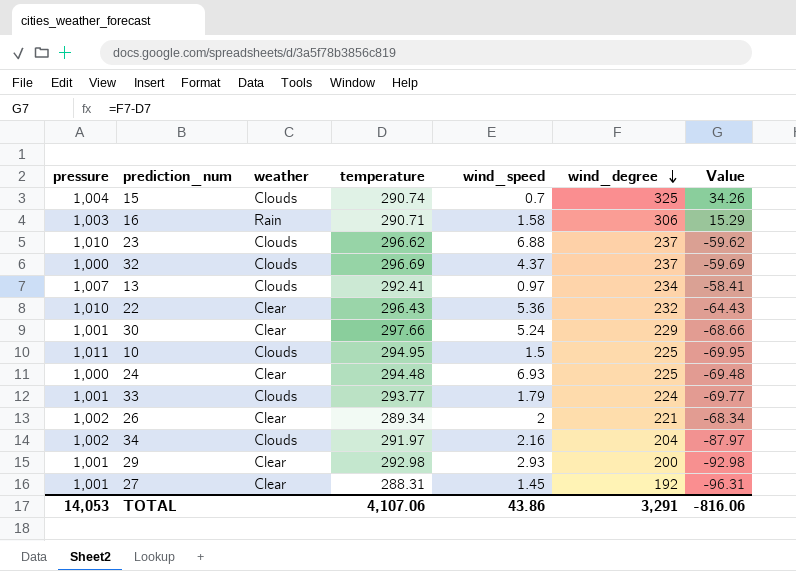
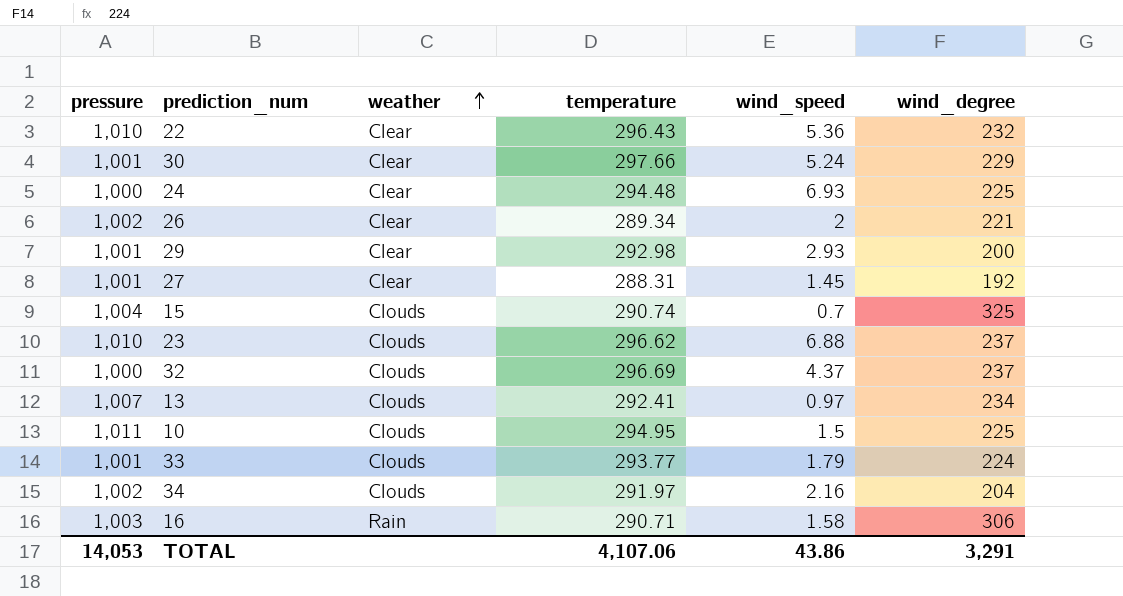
row order: wind_degree descending -> weather ascending
column Value | formula: [wind_degree] - [temperature] -> none

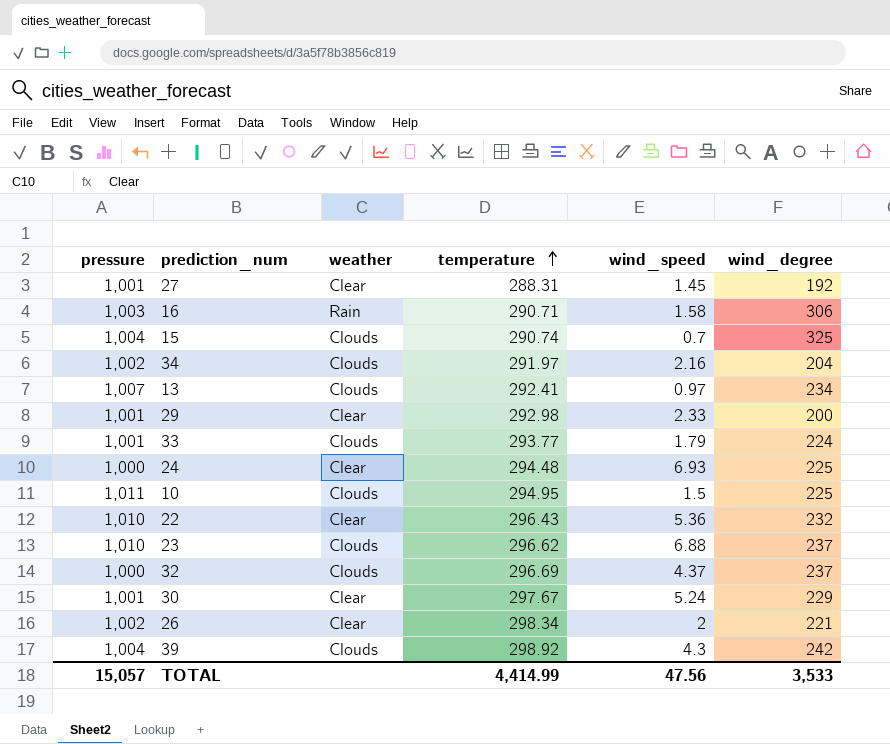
row order: weather ascending -> temperature ascending
29 | wind_speed: 2.93 -> 2.33
30 | temperature: 297.66 -> 297.67
26 | temperature: 289.34 -> 298.34
row 39: none -> 1,004 | Clouds | 298.92 | 4.3 | 242
TOTAL | pressure: 14,053 -> 15,057
TOTAL | temperature: 4,107.06 -> 4,414.99
TOTAL | wind_speed: 43.86 -> 47.56
TOTAL | wind_degree: 3,291 -> 3,533

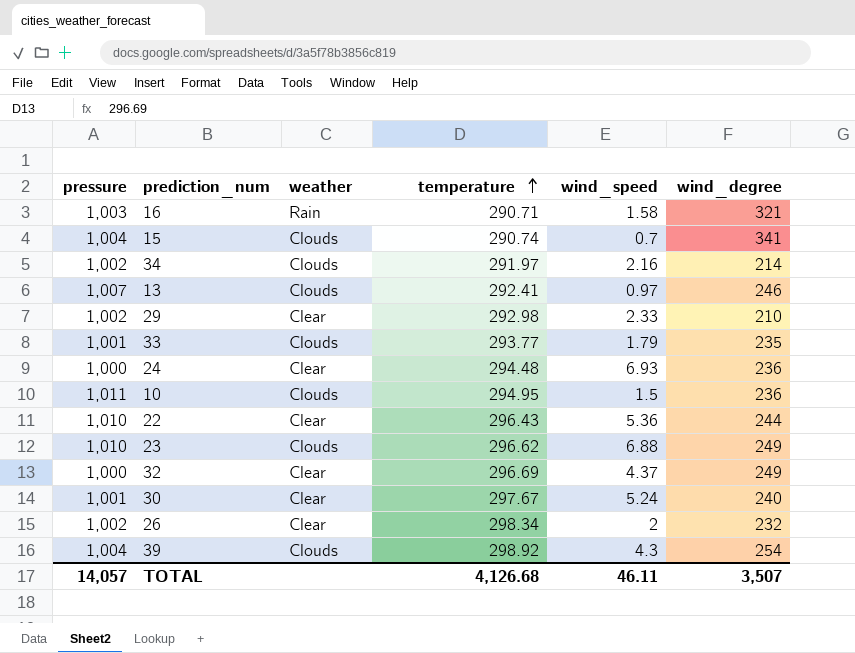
row 27: 1,001 | Clear | 288.31 | 1.45 | 192 -> none
16 | wind_degree: 306 -> 321
15 | wind_degree: 325 -> 341
34 | wind_degree: 204 -> 214
13 | wind_degree: 234 -> 246
29 | pressure: 1,001 -> 1,002
29 | wind_degree: 200 -> 210
33 | wind_degree: 224 -> 235
24 | wind_degree: 225 -> 236
10 | wind_degree: 225 -> 236
22 | wind_degree: 232 -> 244
23 | wind_degree: 237 -> 249
32 | weather: Clouds -> Clear
32 | wind_degree: 237 -> 249
30 | wind_degree: 229 -> 240
26 | wind_degree: 221 -> 232
39 | wind_degree: 242 -> 254
TOTAL | pressure: 15,057 -> 14,057
TOTAL | temperature: 4,414.99 -> 4,126.68
TOTAL | wind_speed: 47.56 -> 46.11
TOTAL | wind_degree: 3,533 -> 3,507

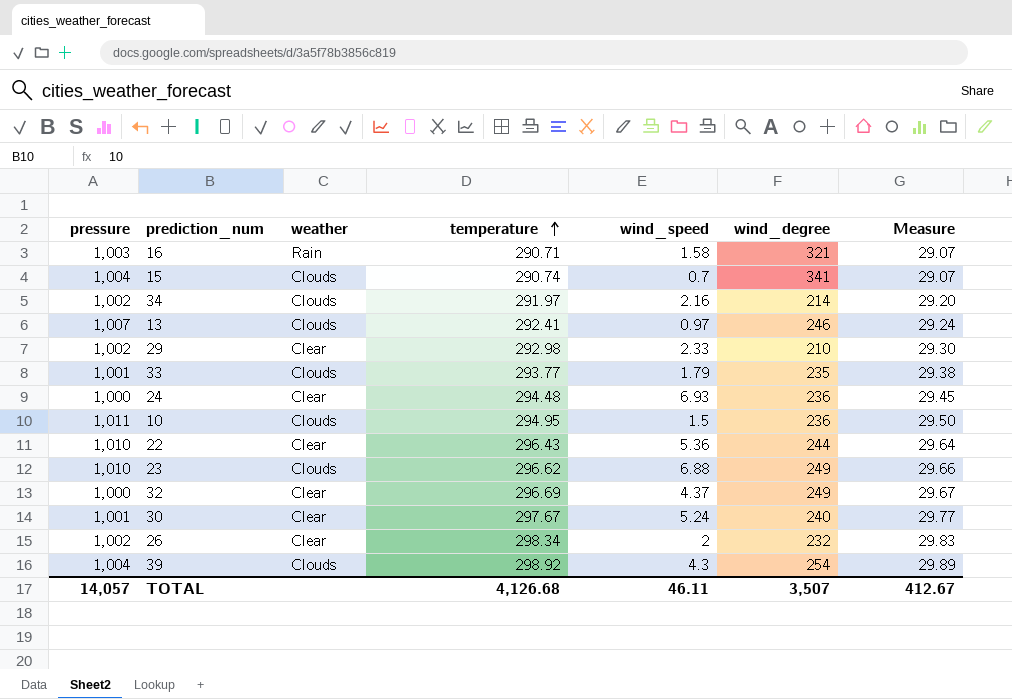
column Measure | formula: none -> [temperature] * 0.1

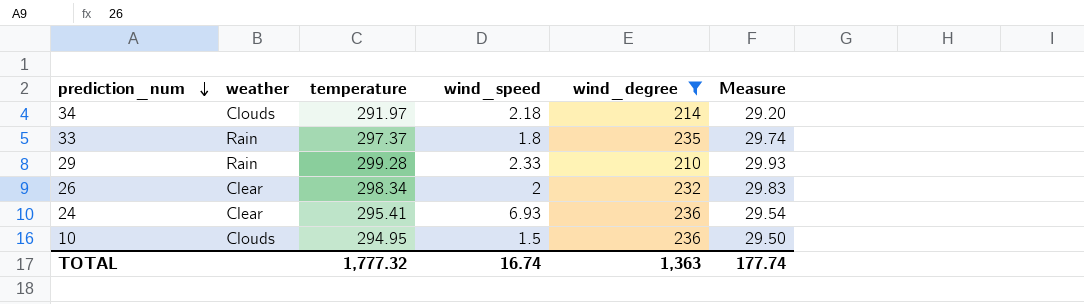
filter: none -> wind_degree <= 236
row order: temperature ascending -> prediction_num descending
column pressure | position: 1 -> none
34 | wind_speed: 2.16 -> 2.18
33 | weather: Clouds -> Rain
33 | temperature: 293.77 -> 297.37
33 | wind_speed: 1.79 -> 1.8
33 | Measure: 29.38 -> 29.74
29 | weather: Clear -> Rain
29 | temperature: 292.98 -> 299.28
29 | Measure: 29.30 -> 29.93
24 | temperature: 294.48 -> 295.41
24 | Measure: 29.45 -> 29.54
TOTAL | temperature: 4,126.68 -> 1,777.32
TOTAL | wind_speed: 46.11 -> 16.74
TOTAL | wind_degree: 3,507 -> 1,363
TOTAL | Measure: 412.67 -> 177.74

